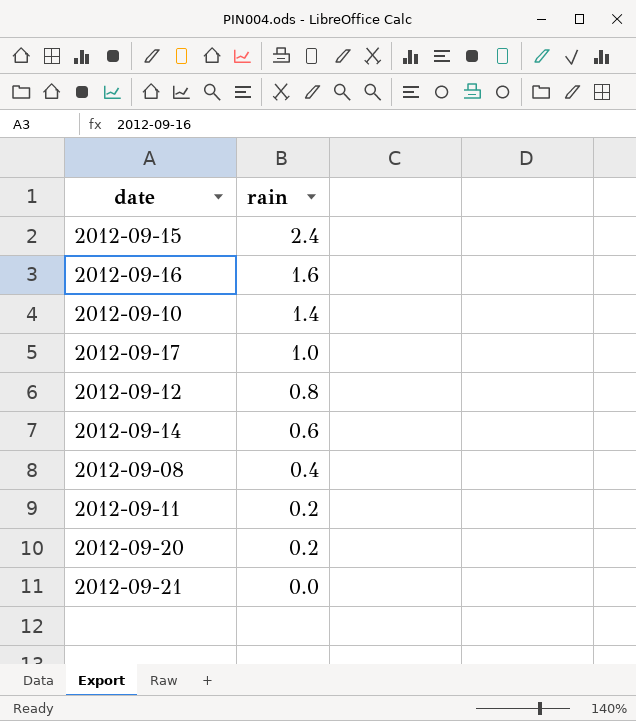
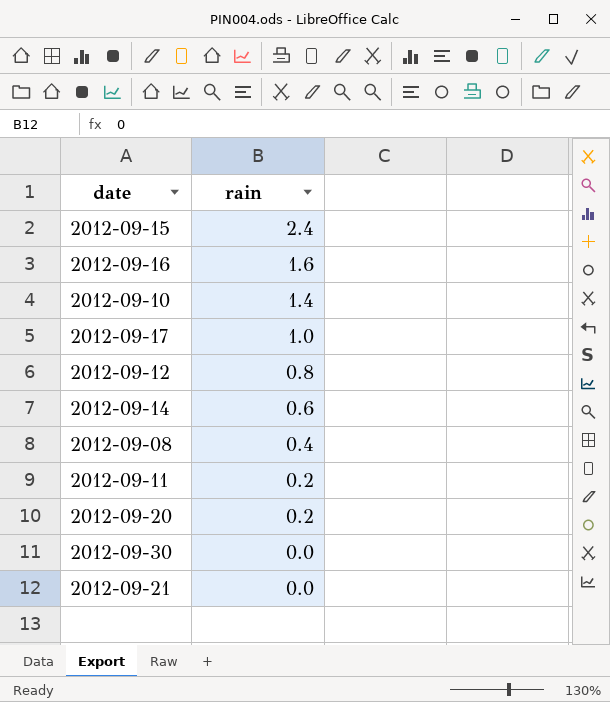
row 2012-09-30: none -> 0.0

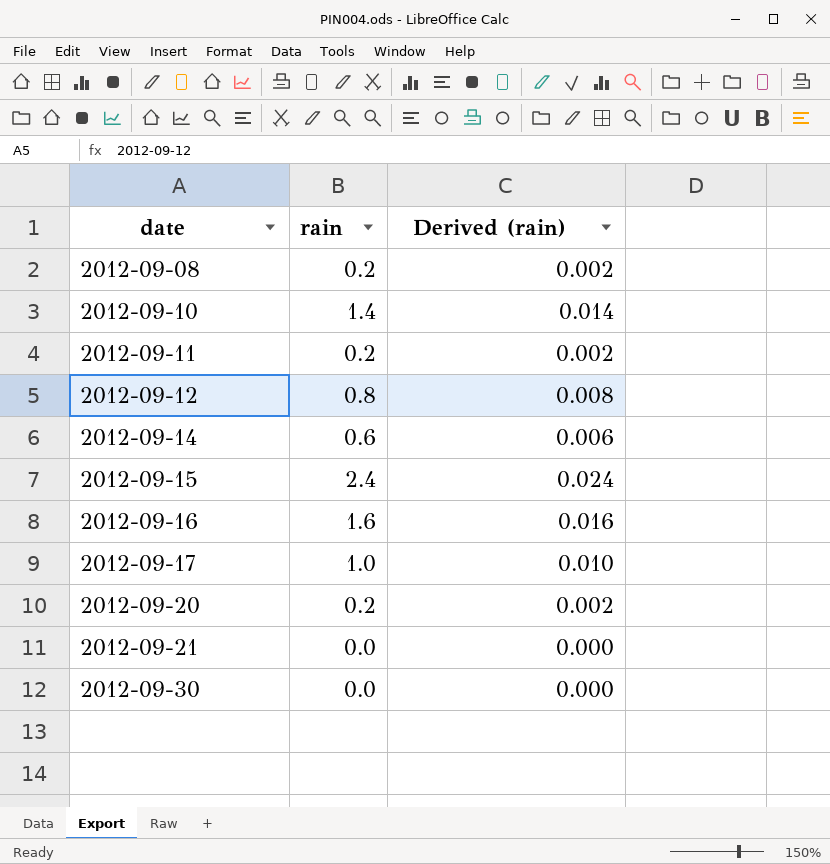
row order: rain descending -> date ascending
column Derived (rain) | formula: none -> [rain] * 0.01
2012-09-08 | rain: 0.4 -> 0.2

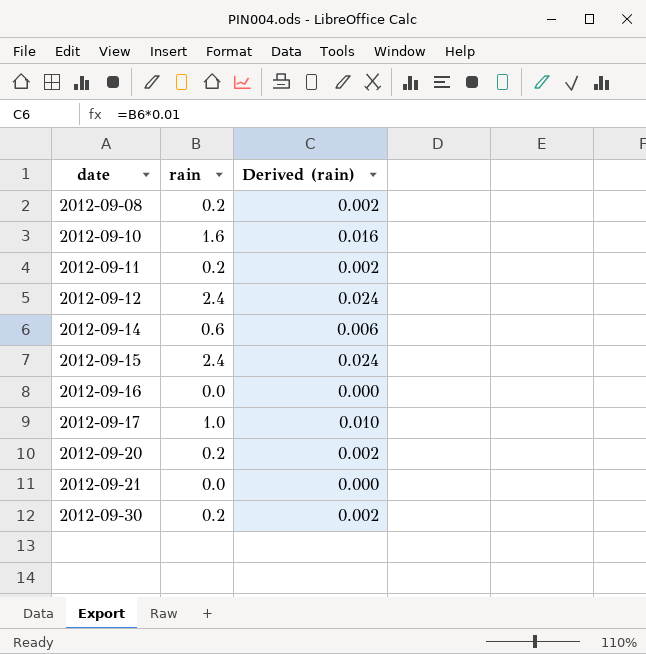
2012-09-10 | rain: 1.4 -> 1.6
2012-09-10 | Derived (rain): 0.014 -> 0.016
2012-09-12 | rain: 0.8 -> 2.4
2012-09-12 | Derived (rain): 0.008 -> 0.024
2012-09-16 | rain: 1.6 -> 0.0
2012-09-16 | Derived (rain): 0.016 -> 0.000
2012-09-30 | rain: 0.0 -> 0.2
2012-09-30 | Derived (rain): 0.000 -> 0.002

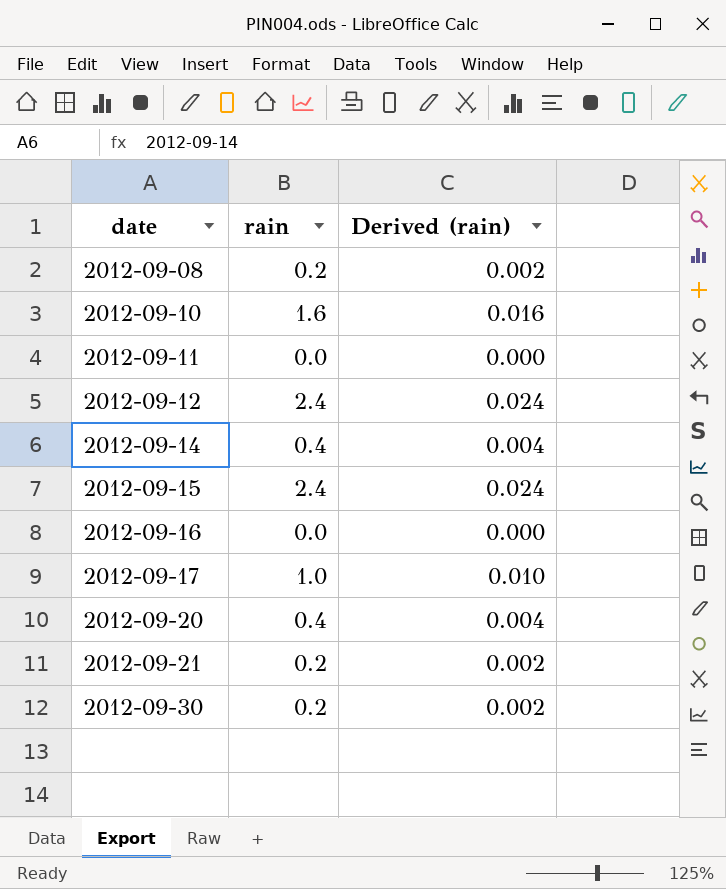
2012-09-11 | rain: 0.2 -> 0.0
2012-09-11 | Derived (rain): 0.002 -> 0.000
2012-09-14 | rain: 0.6 -> 0.4
2012-09-14 | Derived (rain): 0.006 -> 0.004
2012-09-20 | rain: 0.2 -> 0.4
2012-09-20 | Derived (rain): 0.002 -> 0.004
2012-09-21 | rain: 0.0 -> 0.2
2012-09-21 | Derived (rain): 0.000 -> 0.002

